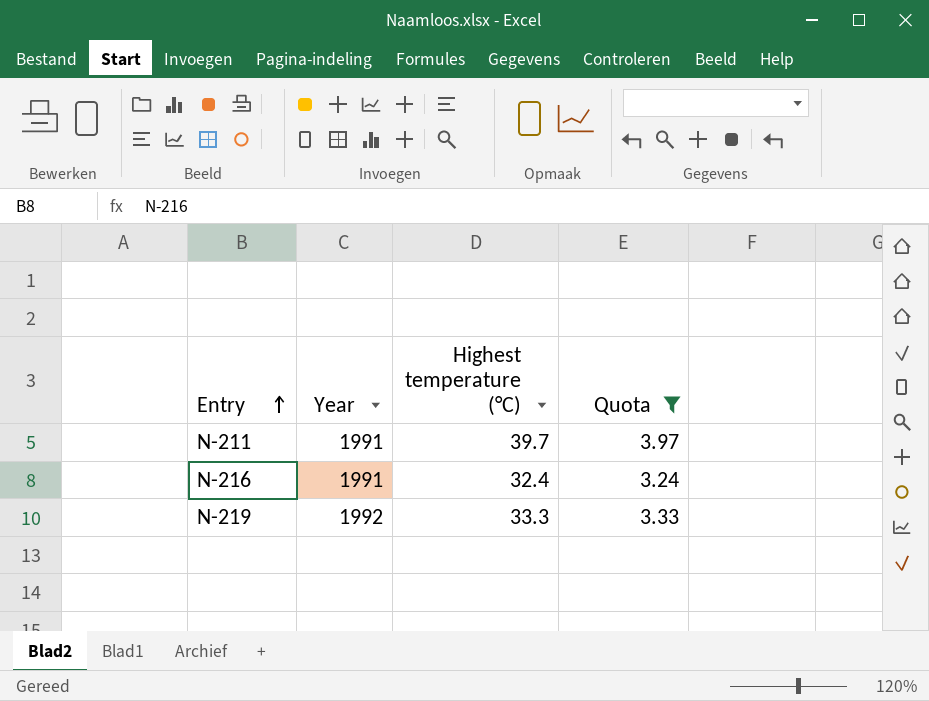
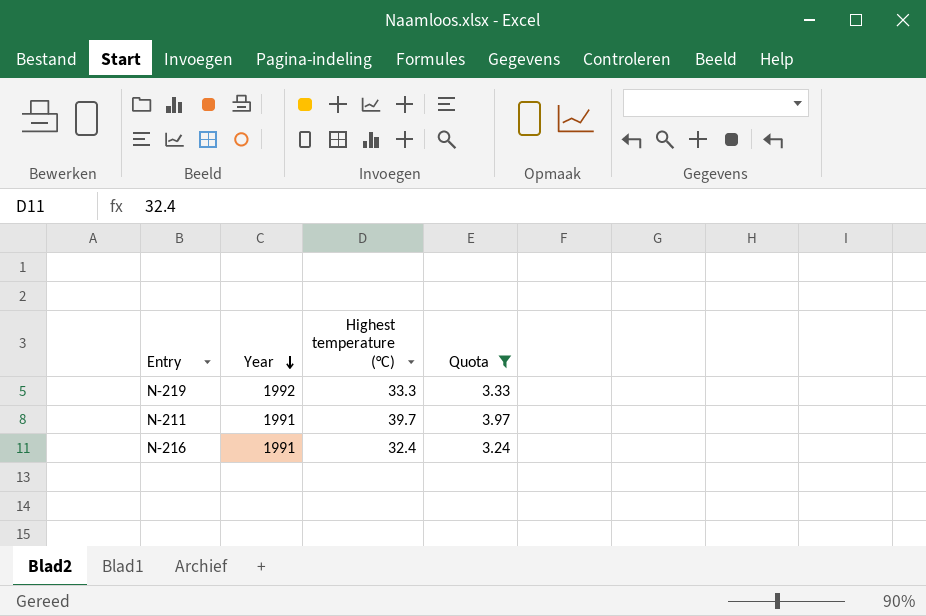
row order: Entry ascending -> Year descending

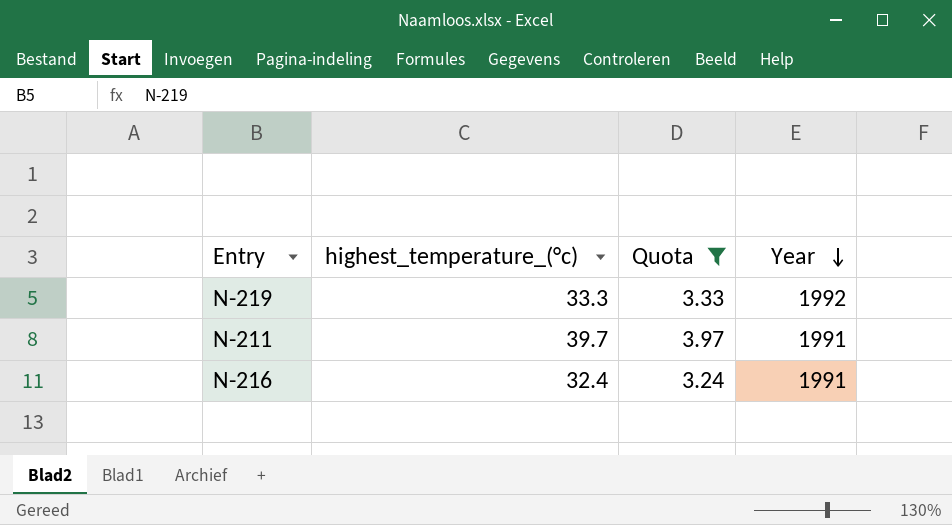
column name: Highest temperature (°C) -> highest_temperature_(°c)
column Year | position: 2 -> 4

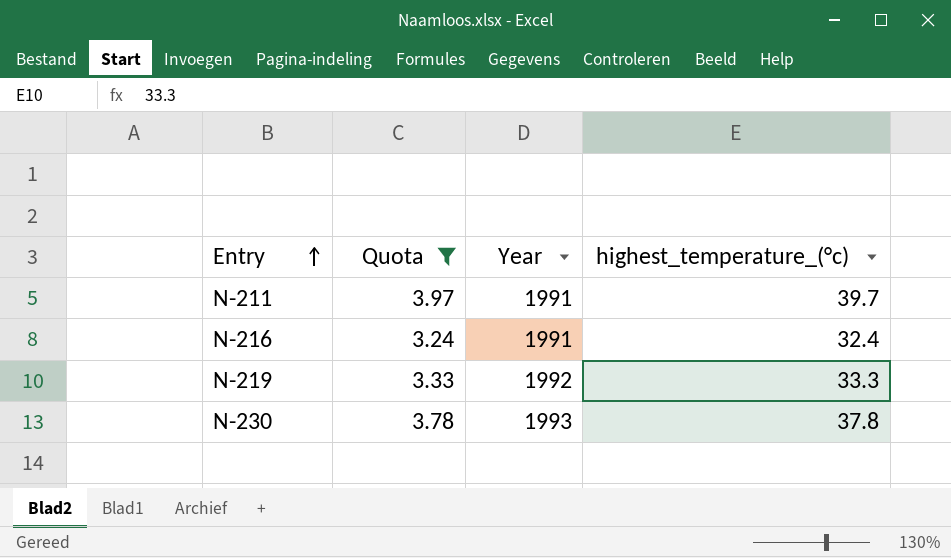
row order: Year descending -> Entry ascending
column highest_temperature_(°c) | position: 2 -> 4
row N-230: none -> 3.78 | 1993 | 37.8

